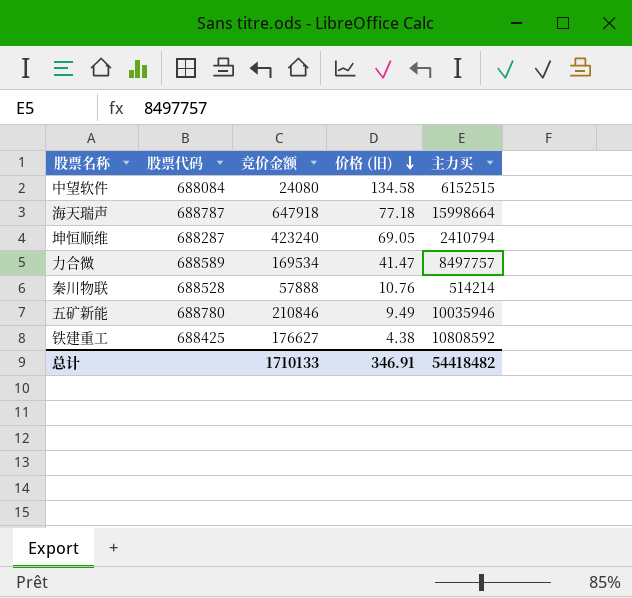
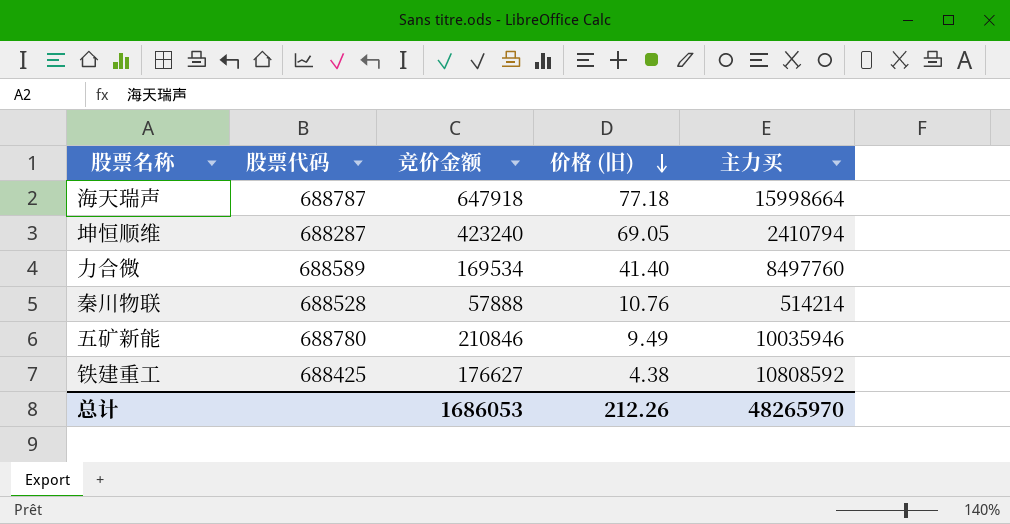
row 中望软件: 688084 | 24080 | 134.58 | 6152515 -> none
力合微 | 价格 (旧): 41.47 -> 41.40
力合微 | 主力买: 8497757 -> 8497760
总计 | 竞价金额: 1710133 -> 1686053
总计 | 价格 (旧): 346.91 -> 212.26
总计 | 主力买: 54418482 -> 48265970

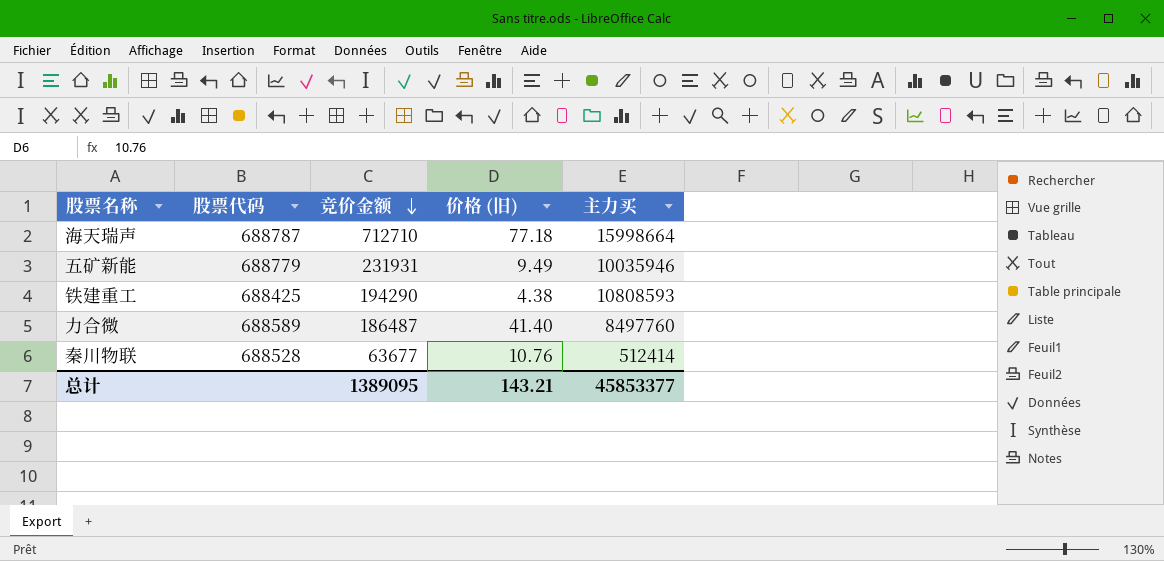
row order: 价格 (旧) descending -> 竞价金额 descending
row 坤恒顺维: 688287 | 423240 | 69.05 | 2410794 -> none
海天瑞声 | 竞价金额: 647918 -> 712710
五矿新能 | 股票代码: 688780 -> 688779
五矿新能 | 竞价金额: 210846 -> 231931
铁建重工 | 竞价金额: 176627 -> 194290
铁建重工 | 主力买: 10808592 -> 10808593
力合微 | 竞价金额: 169534 -> 186487
秦川物联 | 竞价金额: 57888 -> 63677
秦川物联 | 主力买: 514214 -> 512414
总计 | 竞价金额: 1686053 -> 1389095
总计 | 价格 (旧): 212.26 -> 143.21
总计 | 主力买: 48265970 -> 45853377

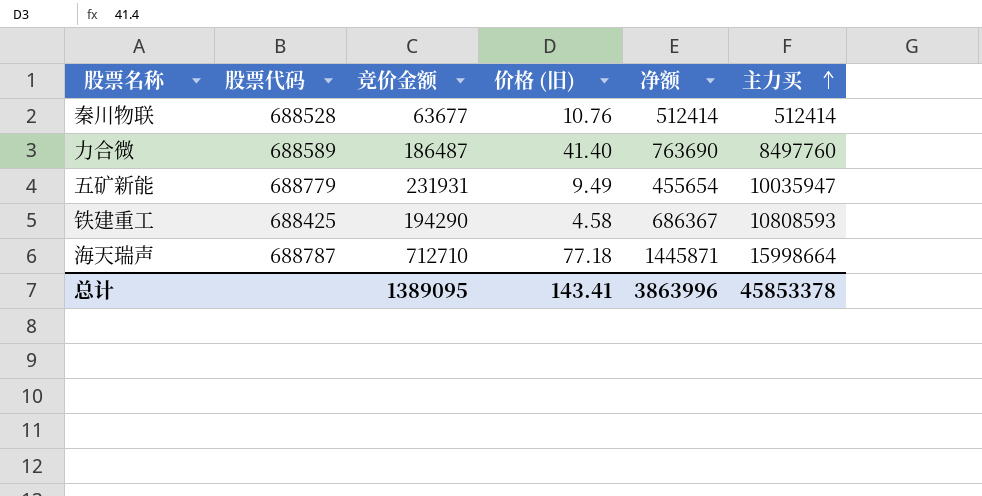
row order: 竞价金额 descending -> 主力买 ascending
column 净额 | position: none -> 5
五矿新能 | 主力买: 10035946 -> 10035947
铁建重工 | 价格 (旧): 4.38 -> 4.58
总计 | 价格 (旧): 143.21 -> 143.41
总计 | 主力买: 45853377 -> 45853378

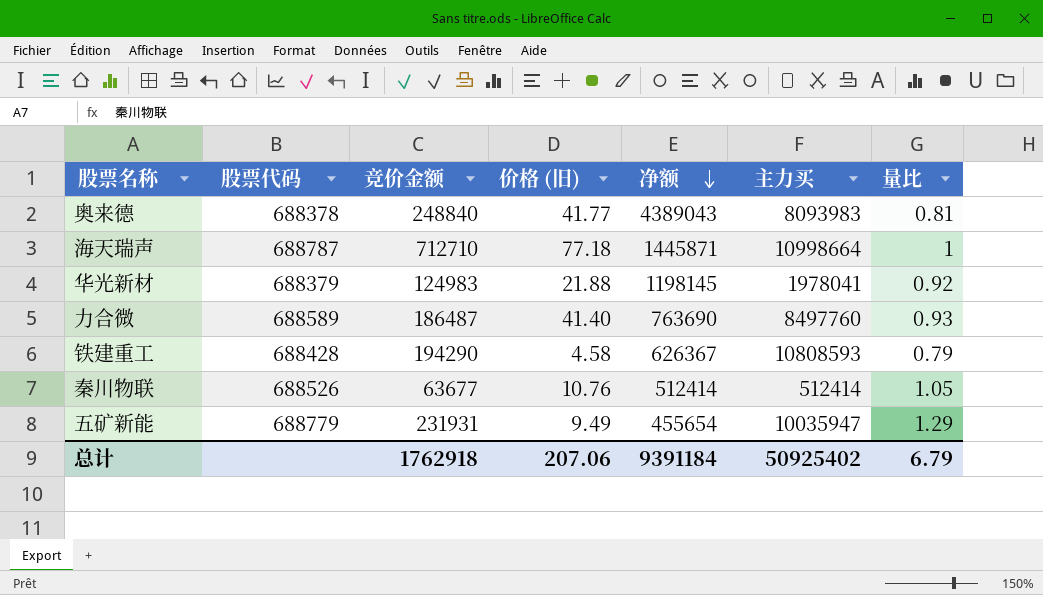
row order: 主力买 ascending -> 净额 descending
column 量比 | position: none -> 7
row 奥来德: none -> 688378 | 248840 | 41.77 | 4389043 | 8093983 | 0.81
海天瑞声 | 主力买: 15998664 -> 10998664
row 华光新材: none -> 688379 | 124983 | 21.88 | 1198145 | 1978041 | 0.92
铁建重工 | 股票代码: 688425 -> 688428
铁建重工 | 净额: 686367 -> 626367
秦川物联 | 股票代码: 688528 -> 688526
总计 | 竞价金额: 1389095 -> 1762918
总计 | 价格 (旧): 143.41 -> 207.06
总计 | 净额: 3863996 -> 9391184
总计 | 主力买: 45853378 -> 50925402

